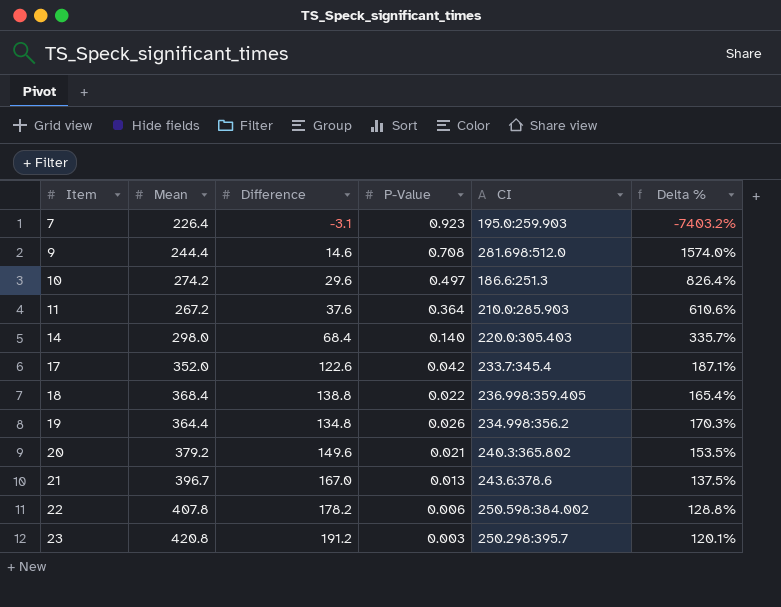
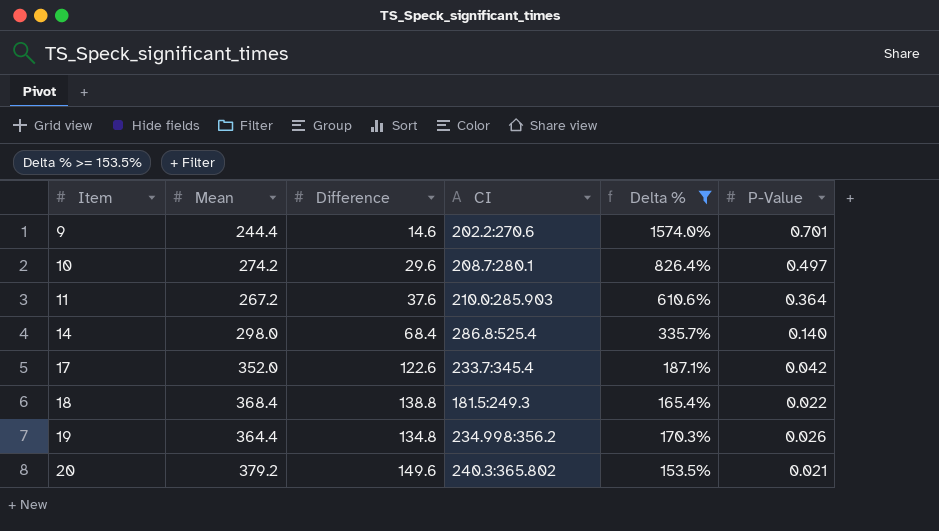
filter: none -> Delta % >= 153.5%
column P-Value | position: 4 -> 6
9 | CI: 281.698:512.0 -> 202.2:270.6
9 | P-Value: 0.708 -> 0.701
10 | CI: 186.6:251.3 -> 208.7:280.1
14 | CI: 220.0:305.403 -> 286.8:525.4
18 | CI: 236.998:359.405 -> 181.5:249.3

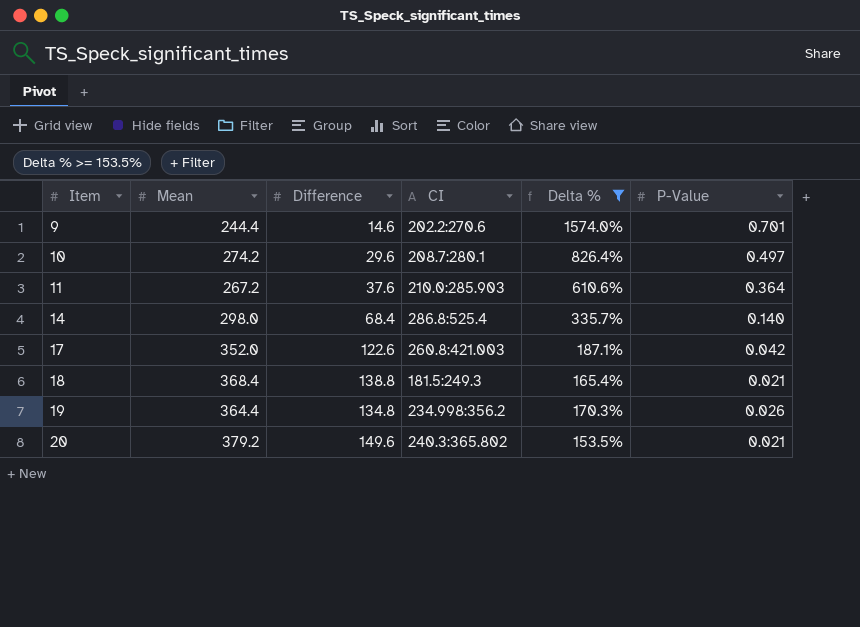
17 | CI: 233.7:345.4 -> 260.8:421.003
18 | P-Value: 0.022 -> 0.021

